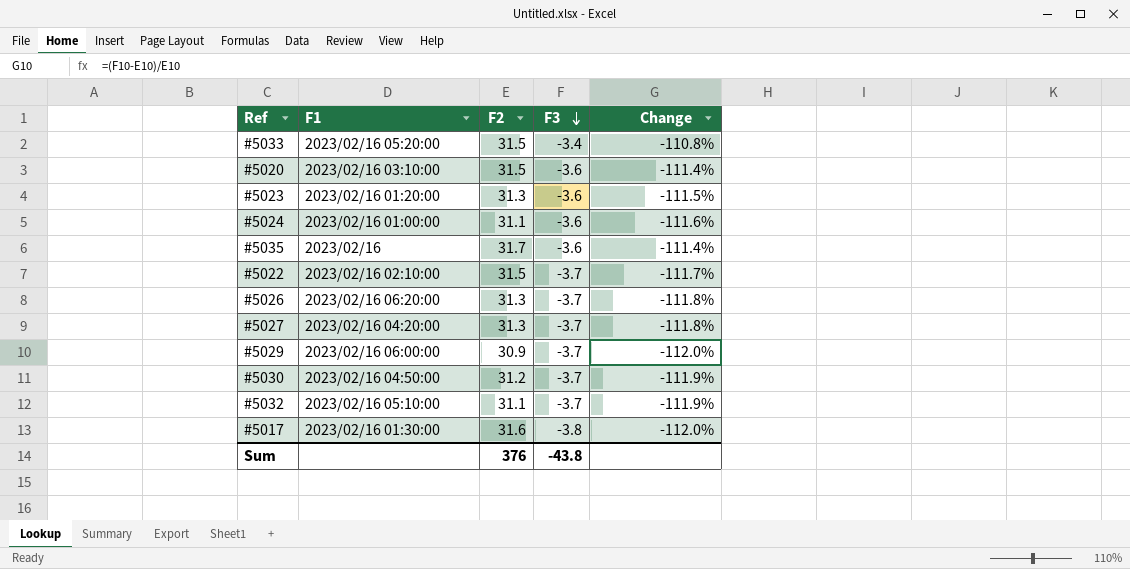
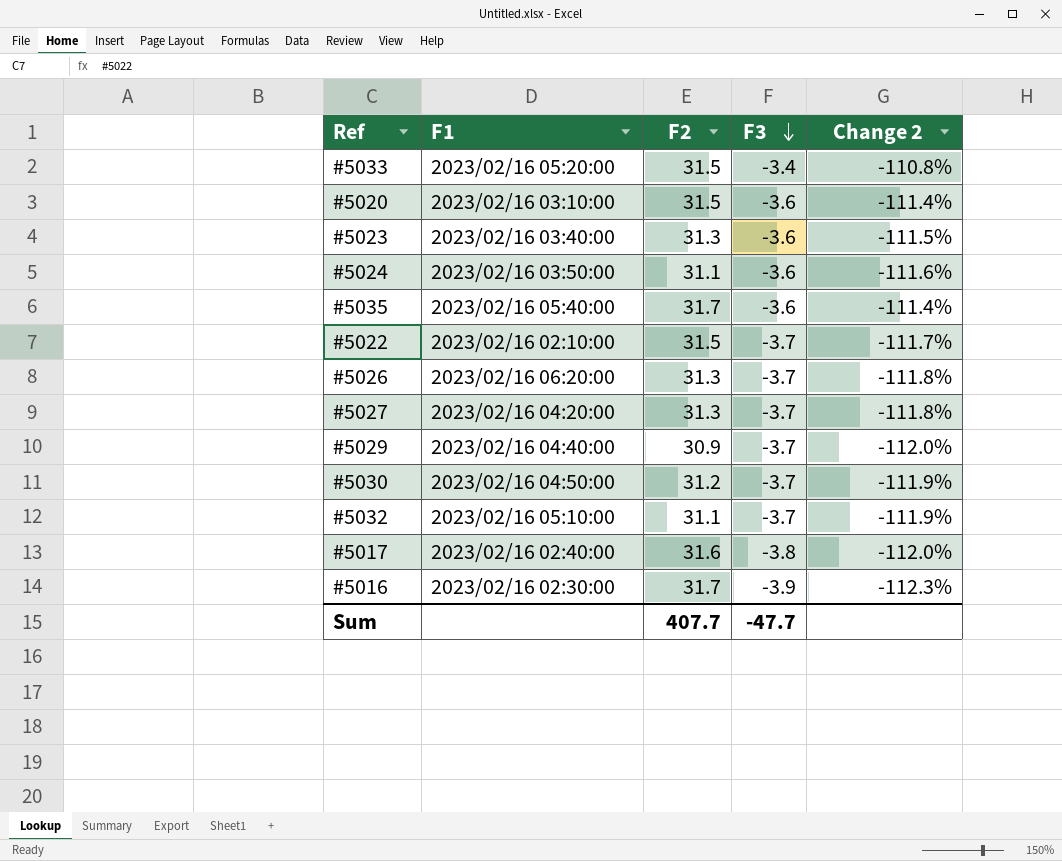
column name: Change -> Change 2
#5023 | F1: 2023/02/16 01:20:00 -> 2023/02/16 03:40:00
#5024 | F1: 2023/02/16 01:00:00 -> 2023/02/16 03:50:00
#5035 | F1: 2023/02/16 -> 2023/02/16 05:40:00
#5029 | F1: 2023/02/16 06:00:00 -> 2023/02/16 04:40:00
#5017 | F1: 2023/02/16 01:30:00 -> 2023/02/16 02:40:00
row #5016: none -> 2023/02/16 02:30:00 | 31.7 | -3.9 | -112.3%
Sum | F2: 376 -> 407.7
Sum | F3: -43.8 -> -47.7

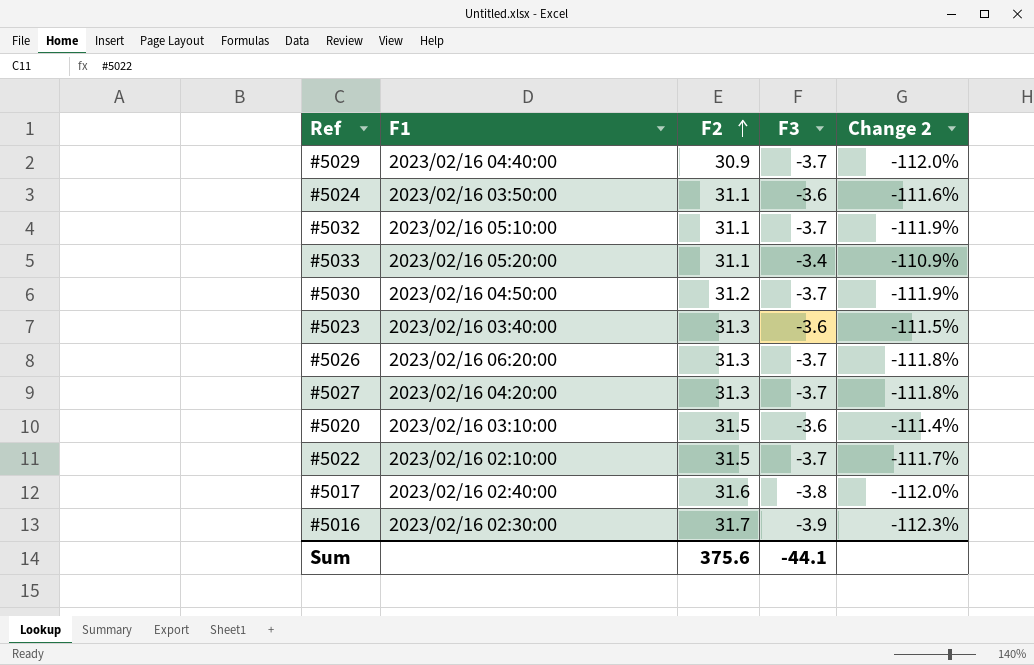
row order: F3 descending -> F2 ascending
row #5035: 2023/02/16 05:40:00 | 31.7 | -3.6 | -111.4% -> none
#5033 | F2: 31.5 -> 31.1
#5033 | Change 2: -110.8% -> -110.9%
Sum | F2: 407.7 -> 375.6
Sum | F3: -47.7 -> -44.1

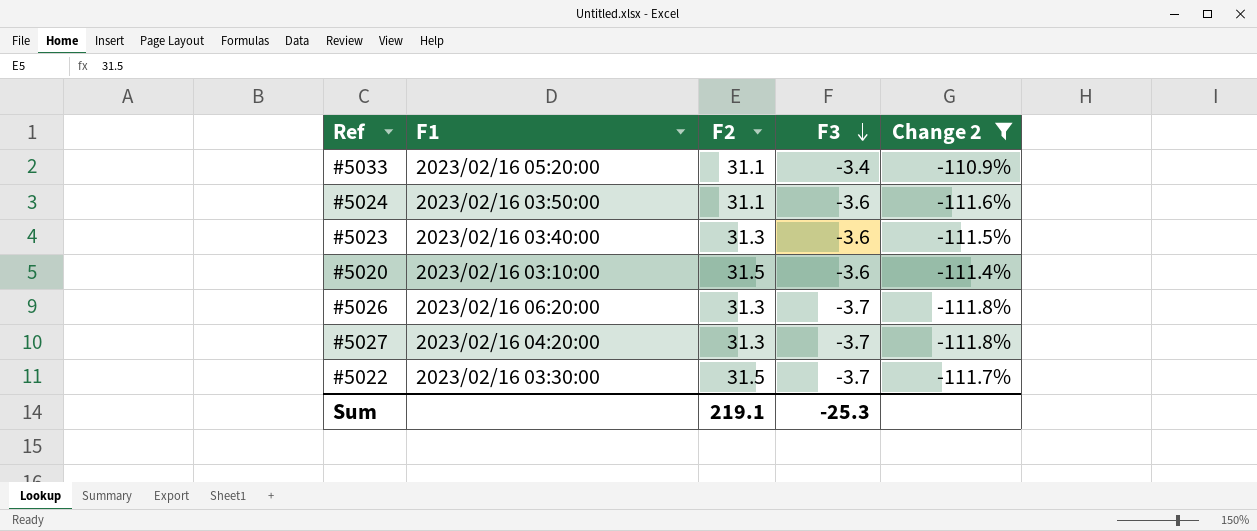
filter: none -> Change 2 >= -111.8%
row order: F2 ascending -> F3 descending
#5022 | F1: 2023/02/16 02:10:00 -> 2023/02/16 03:30:00
Sum | F2: 375.6 -> 219.1
Sum | F3: -44.1 -> -25.3

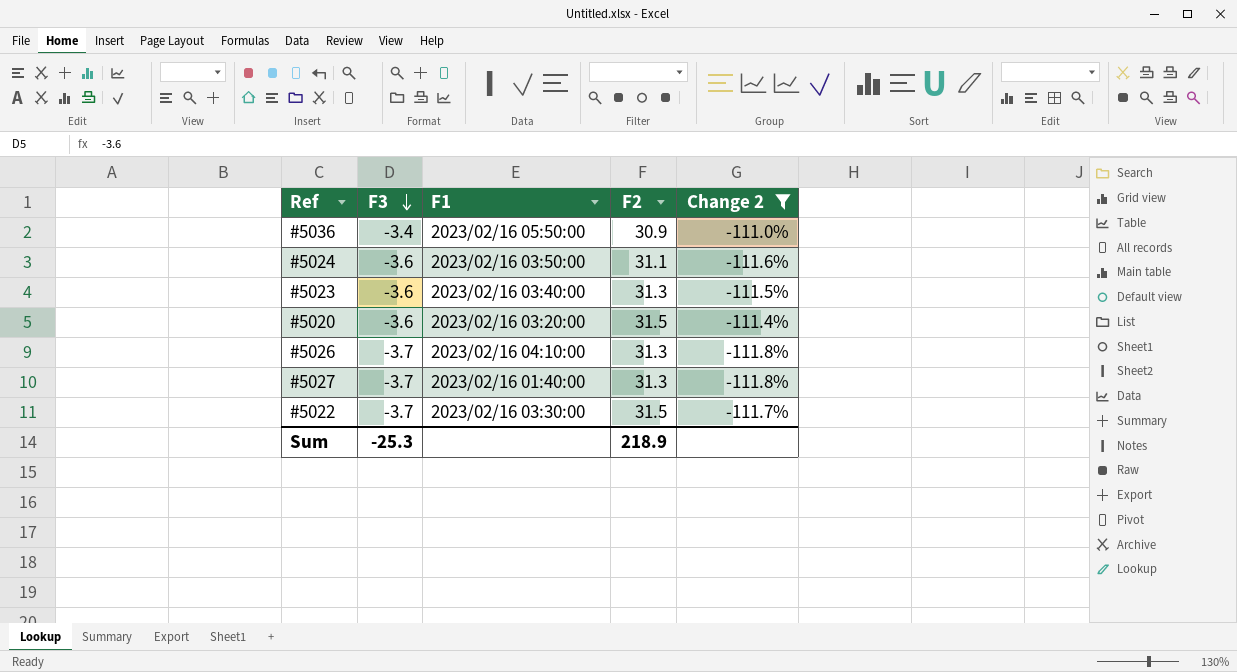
column F3 | position: 4 -> 2
row #5033: 2023/02/16 05:20:00 | 31.1 | -3.4 | -110.9% -> none
row #5036: none -> -3.4 | 2023/02/16 05:50:00 | 30.9 | -111.0%
#5020 | F1: 2023/02/16 03:10:00 -> 2023/02/16 03:20:00
#5026 | F1: 2023/02/16 06:20:00 -> 2023/02/16 04:10:00
#5027 | F1: 2023/02/16 04:20:00 -> 2023/02/16 01:40:00
Sum | F2: 219.1 -> 218.9

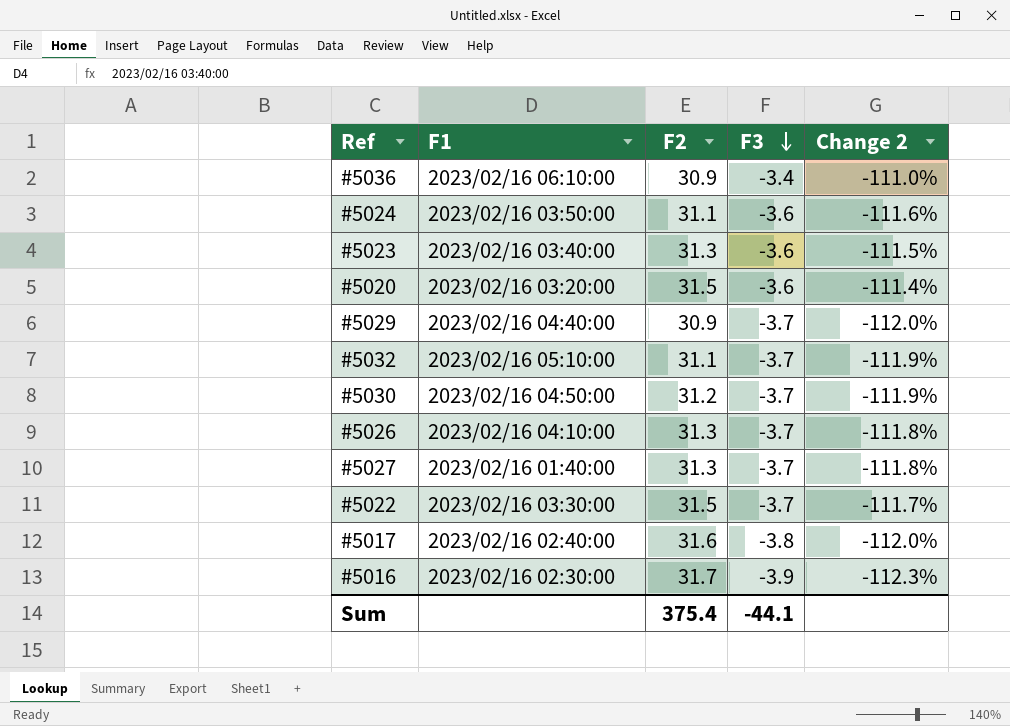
filter: Change 2 >= -111.8% -> none
column F3 | position: 2 -> 4
#5036 | F1: 2023/02/16 05:50:00 -> 2023/02/16 06:10:00
Sum | F2: 218.9 -> 375.4
Sum | F3: -25.3 -> -44.1

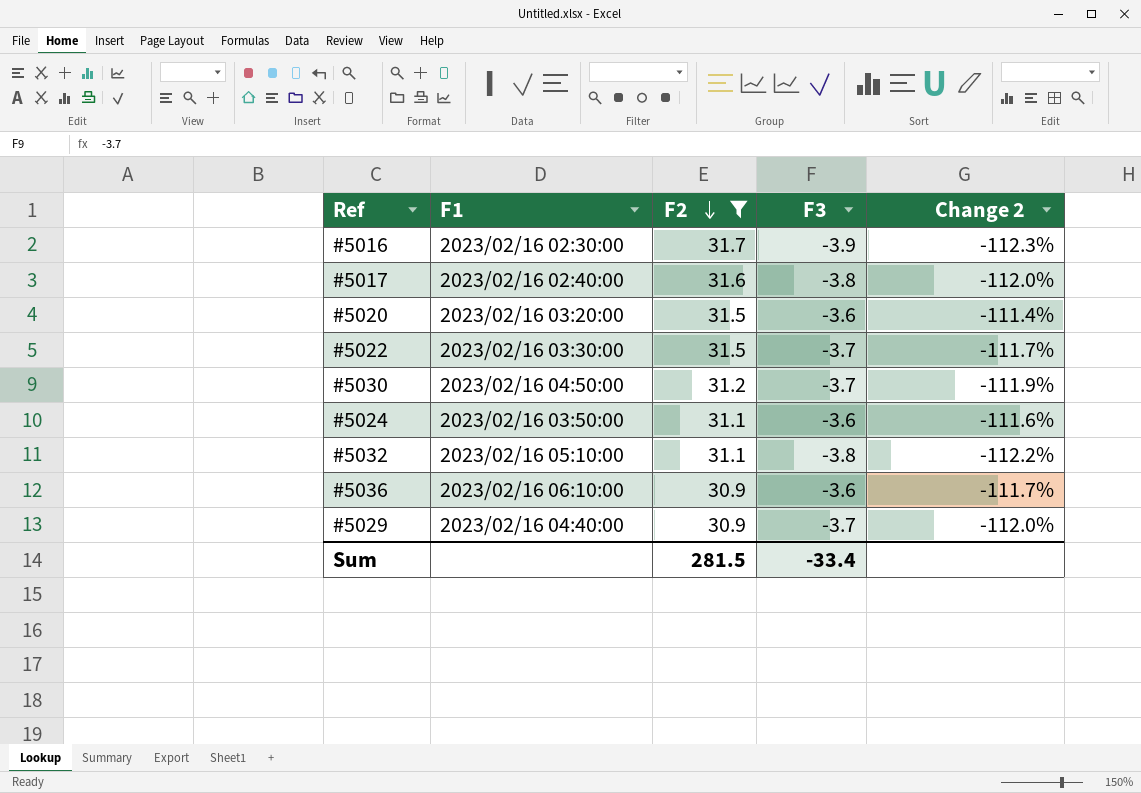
filter: none -> F2 != 31.3
row order: F3 descending -> F2 descending
#5032 | F3: -3.7 -> -3.8
#5032 | Change 2: -111.9% -> -112.2%
#5036 | F3: -3.4 -> -3.6
#5036 | Change 2: -111.0% -> -111.7%
Sum | F2: 375.4 -> 281.5
Sum | F3: -44.1 -> -33.4

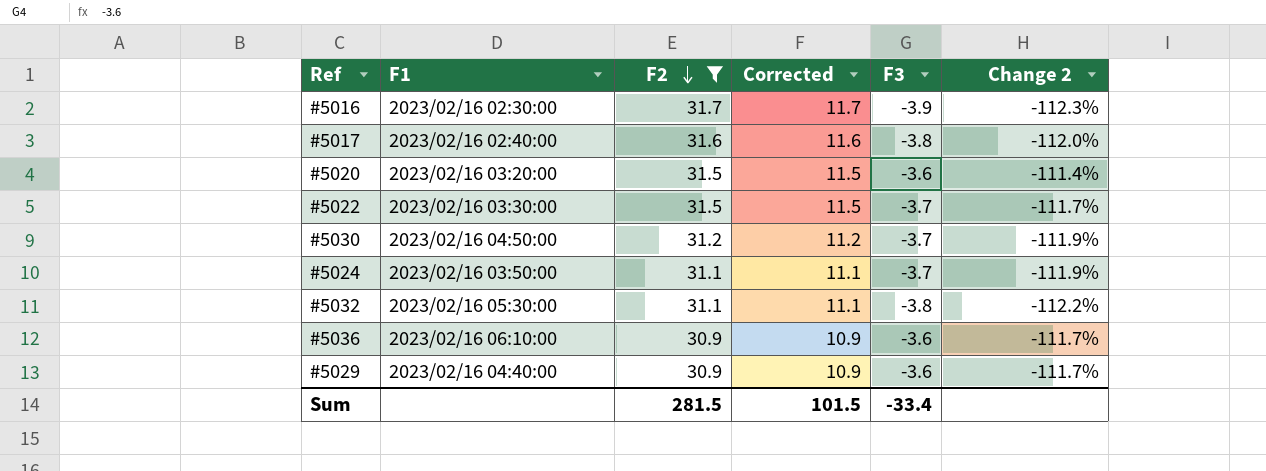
column Corrected | formula: none -> [F2] - 20
#5024 | F3: -3.6 -> -3.7
#5024 | Change 2: -111.6% -> -111.9%
#5032 | F1: 2023/02/16 05:10:00 -> 2023/02/16 05:30:00
#5029 | F3: -3.7 -> -3.6
#5029 | Change 2: -112.0% -> -111.7%

